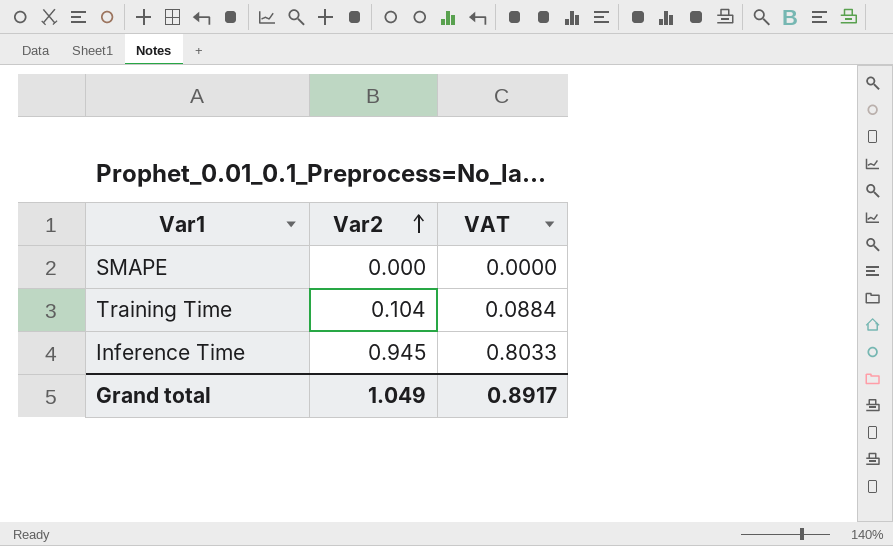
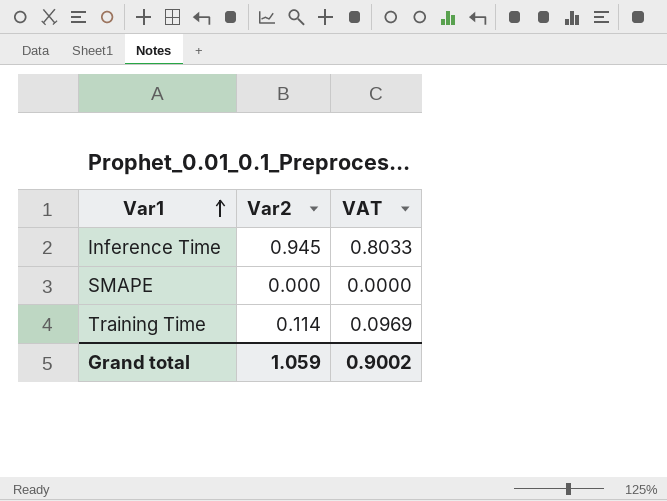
row order: Var2 ascending -> Var1 ascending
Training Time | Var2: 0.104 -> 0.114
Training Time | VAT: 0.0884 -> 0.0969
Grand total | Var2: 1.049 -> 1.059
Grand total | VAT: 0.8917 -> 0.9002

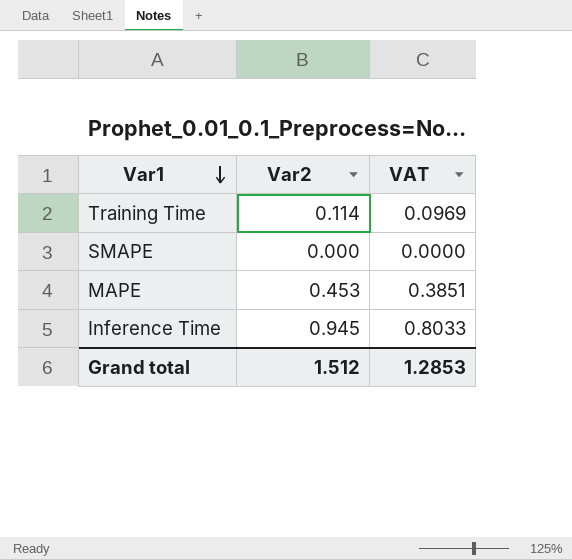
row order: Var1 ascending -> Var1 descending
row MAPE: none -> 0.453 | 0.3851
Grand total | Var2: 1.059 -> 1.512
Grand total | VAT: 0.9002 -> 1.2853

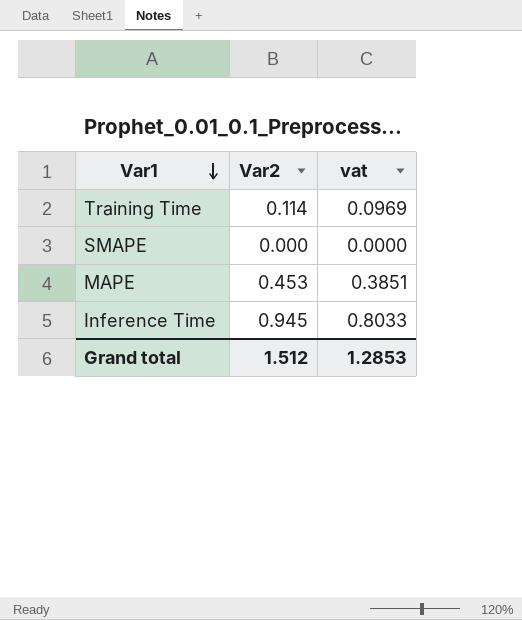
column name: VAT -> vat

